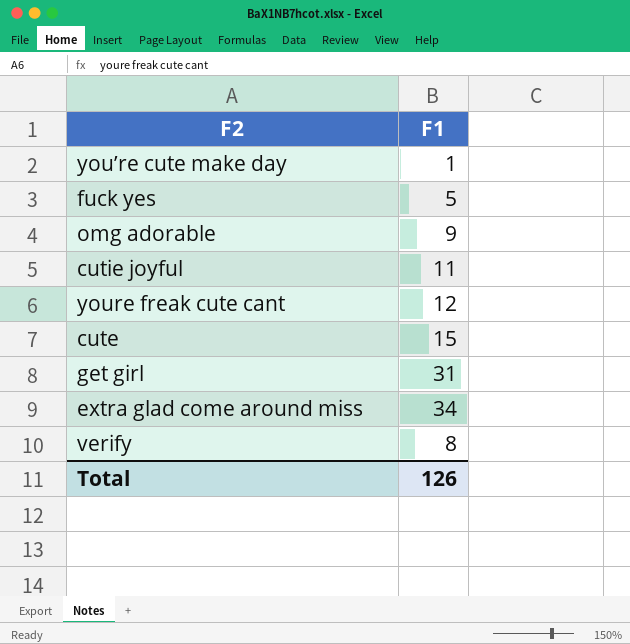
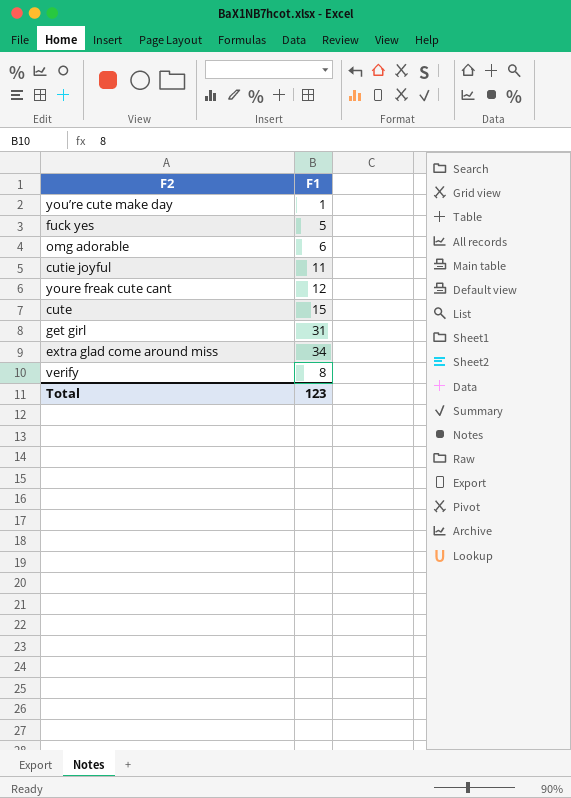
omg adorable | F1: 9 -> 6
Total | F1: 126 -> 123

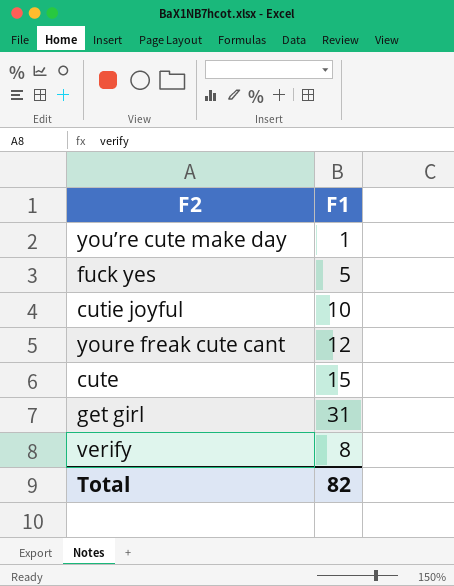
row omg adorable: 6 -> none
row extra glad come around miss: 34 -> none
cutie joyful | F1: 11 -> 10
Total | F1: 123 -> 82

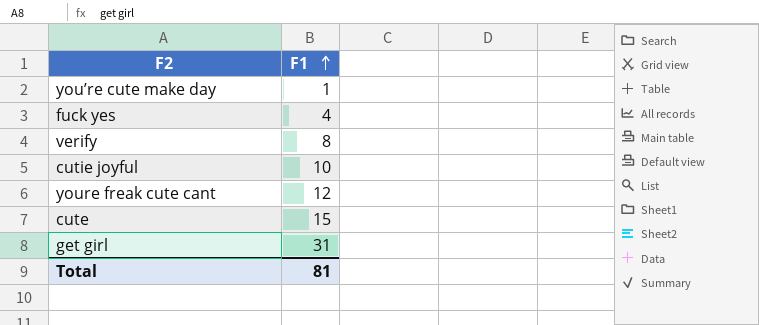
row order: none -> F1 ascending
fuck yes | F1: 5 -> 4
Total | F1: 82 -> 81

